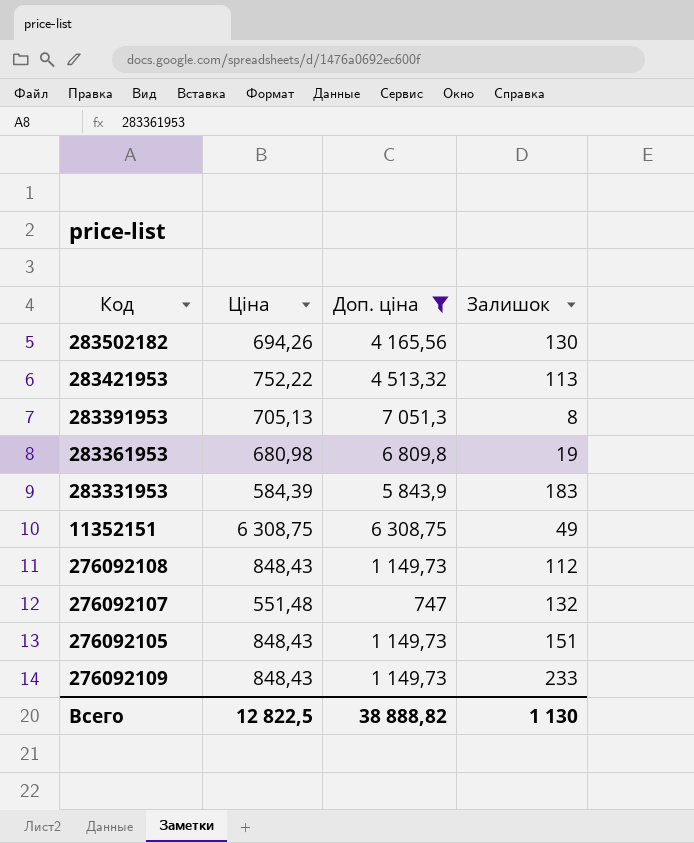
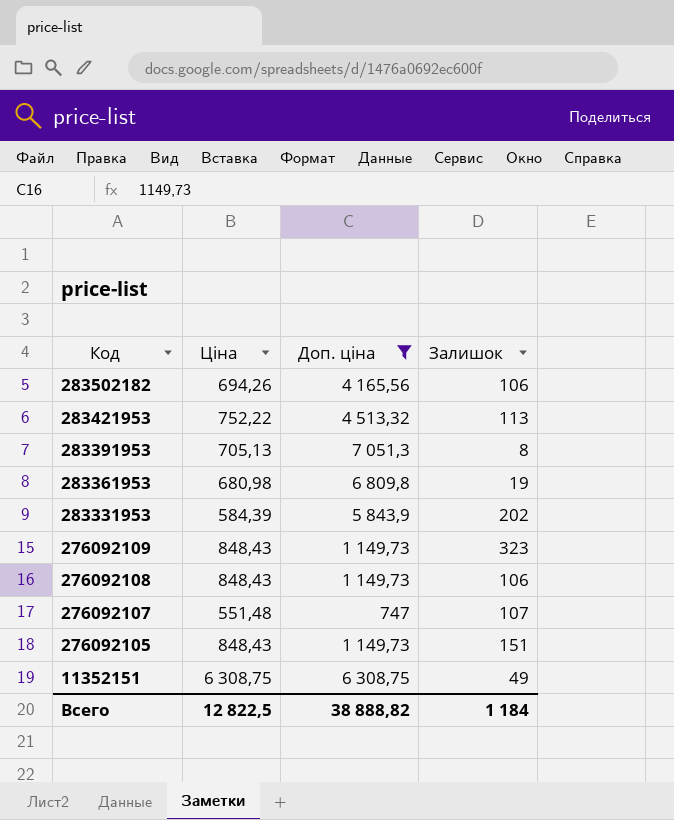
row order: none -> Код descending
283502182 | Залишок: 130 -> 106
283331953 | Залишок: 183 -> 202
276092109 | Залишок: 233 -> 323
276092108 | Залишок: 112 -> 106
276092107 | Залишок: 132 -> 107
Всего | Залишок: 1 130 -> 1 184

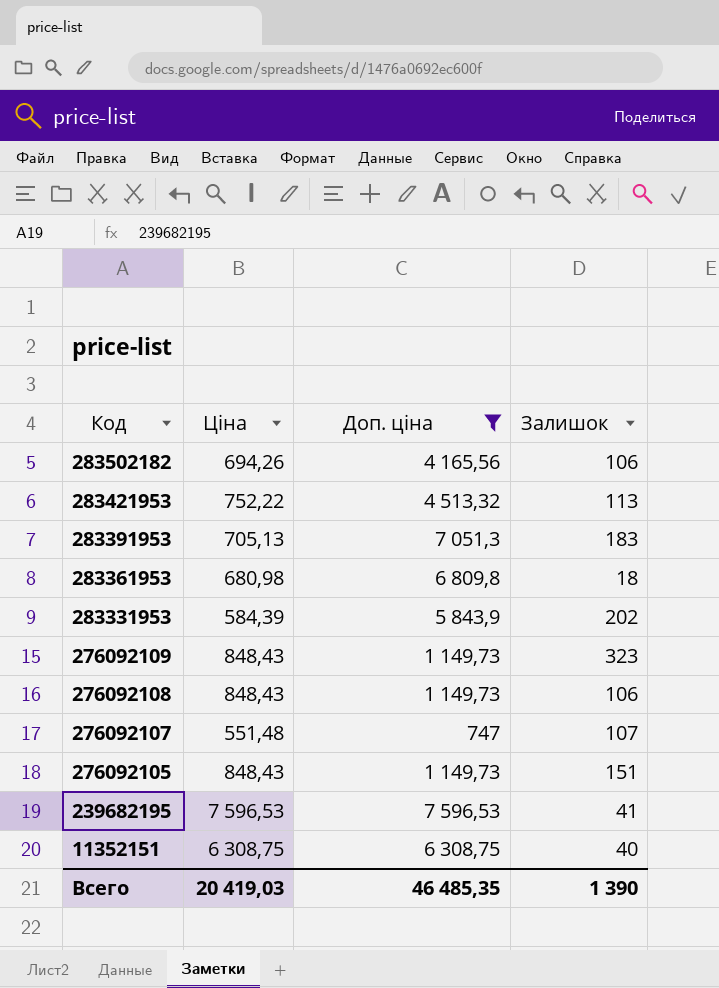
283391953 | Залишок: 8 -> 183
283361953 | Залишок: 19 -> 18
row 239682195: none -> 7 596,53 | 7 596,53 | 41
11352151 | Залишок: 49 -> 40
Всего | Ціна: 12 822,5 -> 20 419,03
Всего | Доп. ціна: 38 888,82 -> 46 485,35
Всего | Залишок: 1 184 -> 1 390

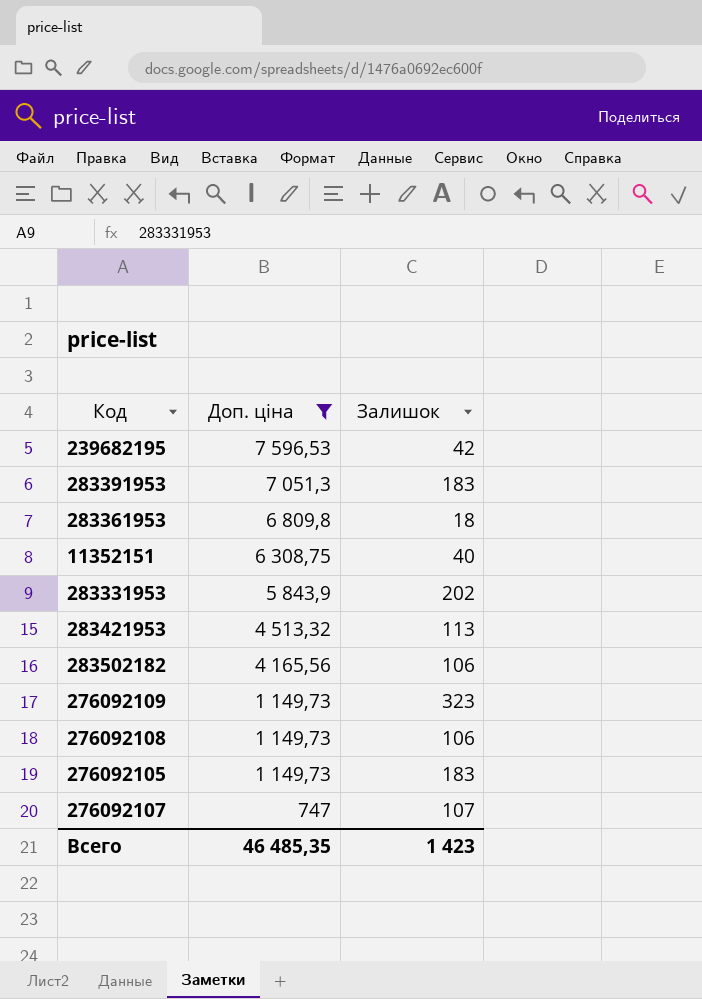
row order: Код descending -> Доп. ціна descending
column Ціна | position: 2 -> none
239682195 | Залишок: 41 -> 42
276092105 | Залишок: 151 -> 183
Всего | Залишок: 1 390 -> 1 423

